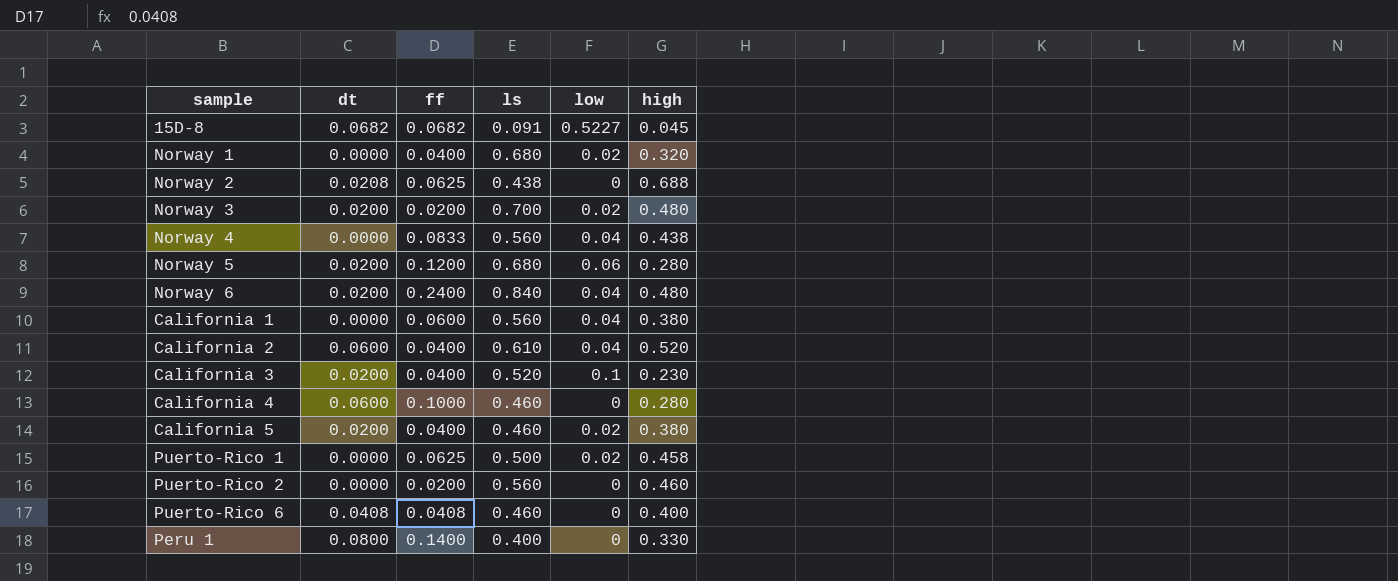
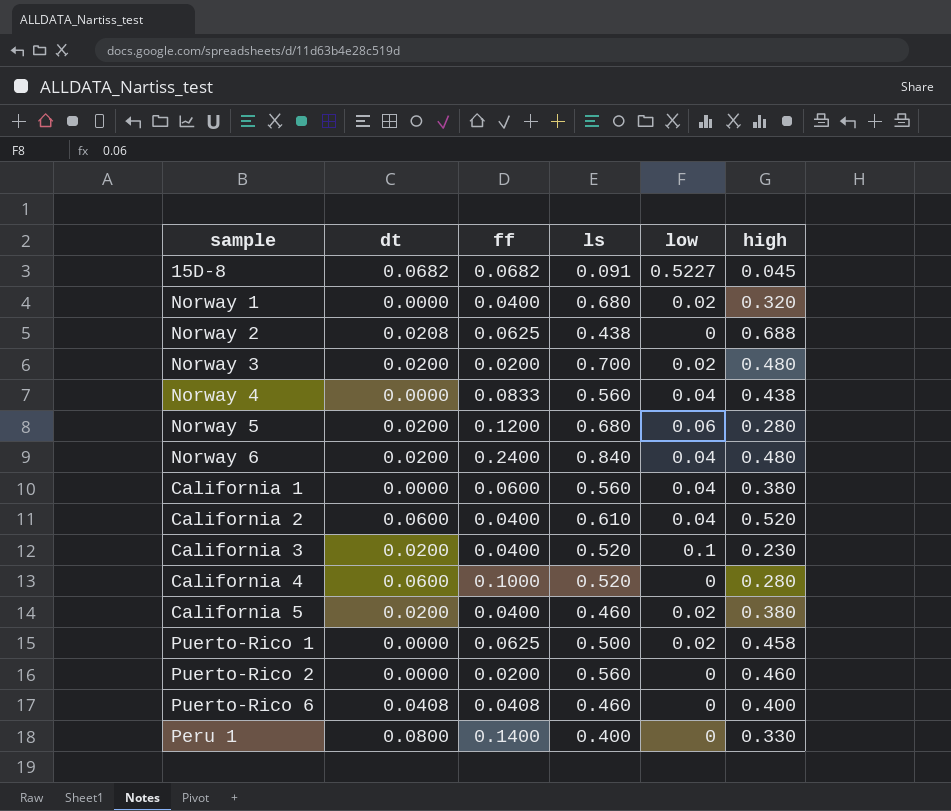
California 4 | ls: 0.460 -> 0.520

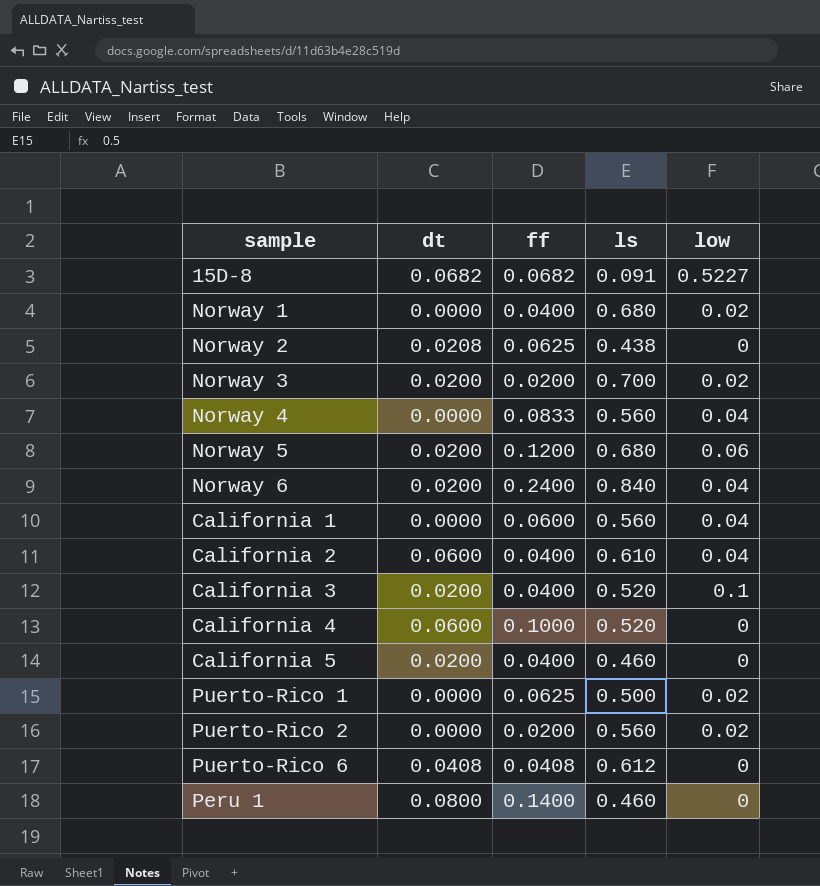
column high | position: 6 -> none
California 5 | low: 0.02 -> 0
Puerto-Rico 2 | low: 0 -> 0.02
Puerto-Rico 6 | ls: 0.460 -> 0.612
Peru 1 | ls: 0.400 -> 0.460

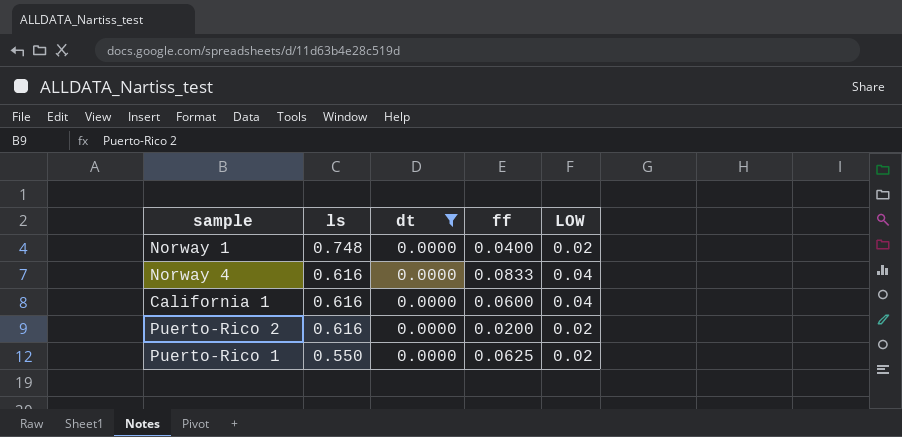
filter: none -> dt = 0.0000
row order: none -> ls descending
column ls | position: 4 -> 2
column name: low -> LOW
Norway 1 | ls: 0.680 -> 0.748
Norway 4 | ls: 0.560 -> 0.616
California 1 | ls: 0.560 -> 0.616
Puerto-Rico 2 | ls: 0.560 -> 0.616
Puerto-Rico 1 | ls: 0.500 -> 0.550

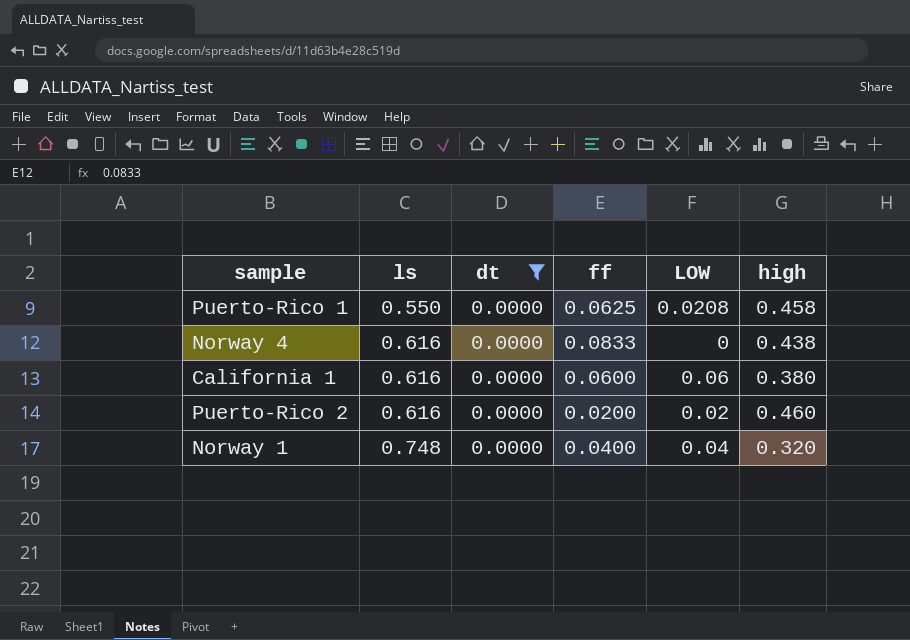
row order: ls descending -> ls ascending
column high | position: none -> 6
Puerto-Rico 1 | LOW: 0.02 -> 0.0208
Norway 4 | LOW: 0.04 -> 0
California 1 | LOW: 0.04 -> 0.06
Norway 1 | LOW: 0.02 -> 0.04

